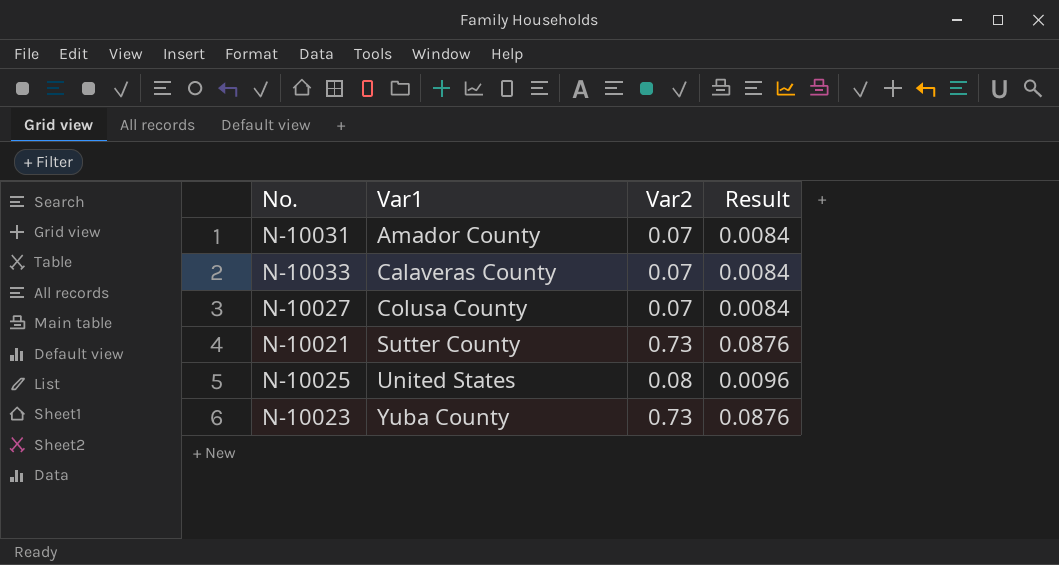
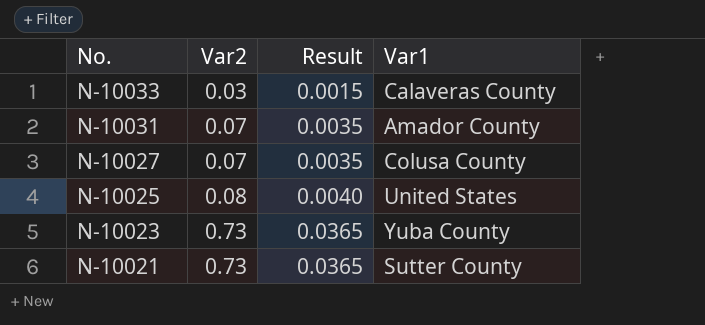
row order: Var1 ascending -> No. descending
column Result | formula: [Var2] * 0.12 -> [Var2] * 0.05
column Var1 | position: 2 -> 4
N-10033 | Var2: 0.07 -> 0.03

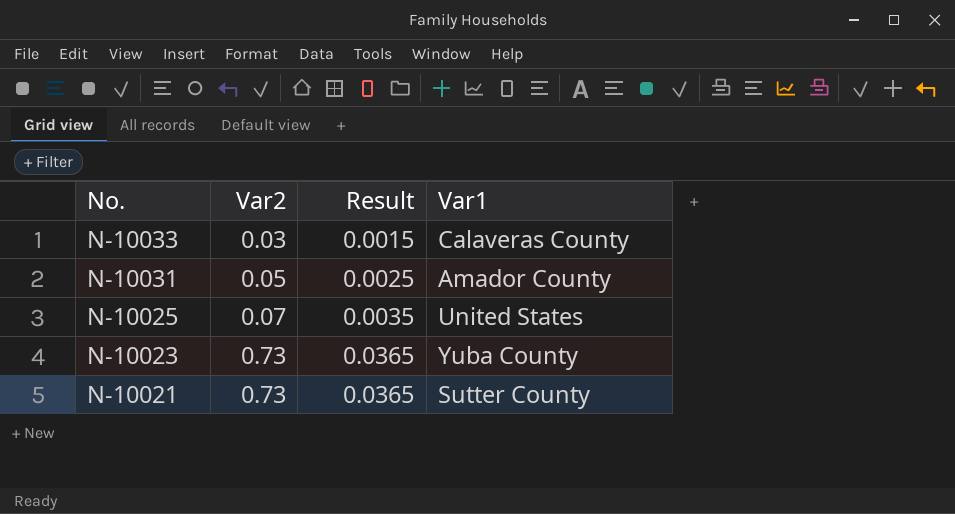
row N-10027: 0.07 | 0.0035 | Colusa County -> none
N-10031 | Var2: 0.07 -> 0.05
N-10031 | Result: 0.0035 -> 0.0025
N-10025 | Var2: 0.08 -> 0.07
N-10025 | Result: 0.0040 -> 0.0035

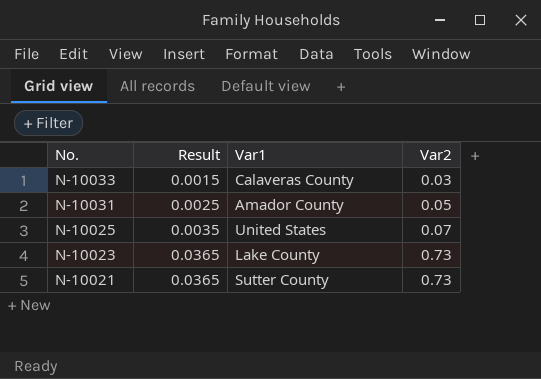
column Var2 | position: 2 -> 4
N-10023 | Var1: Yuba County -> Lake County

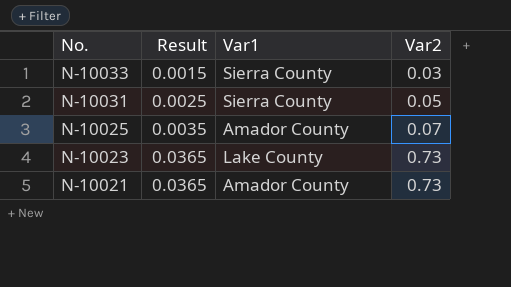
N-10033 | Var1: Calaveras County -> Sierra County
N-10031 | Var1: Amador County -> Sierra County
N-10025 | Var1: United States -> Amador County
N-10021 | Var1: Sutter County -> Amador County

